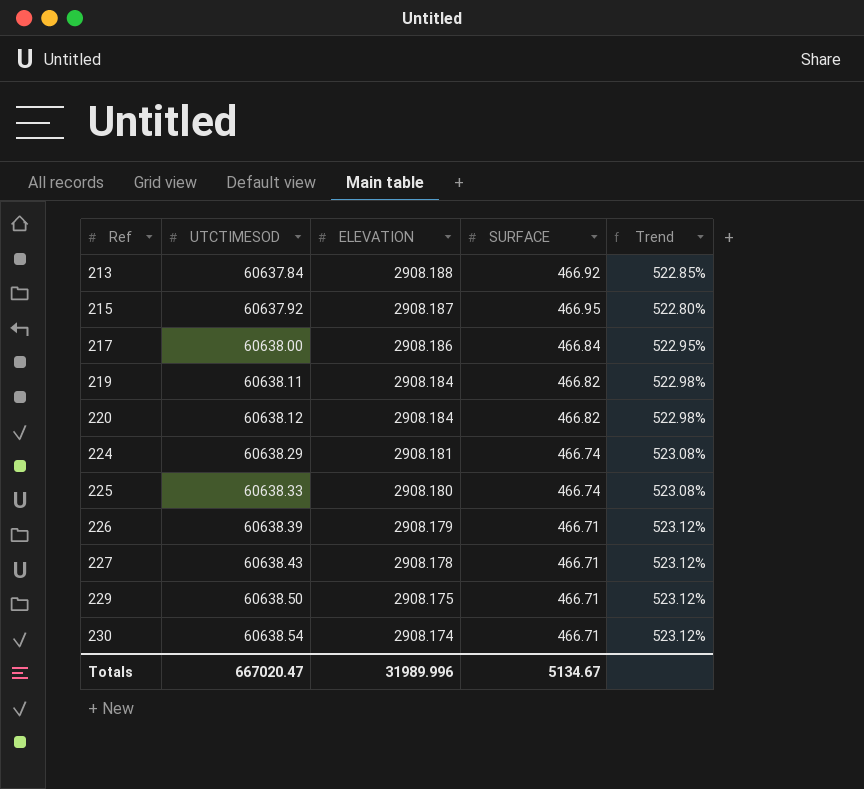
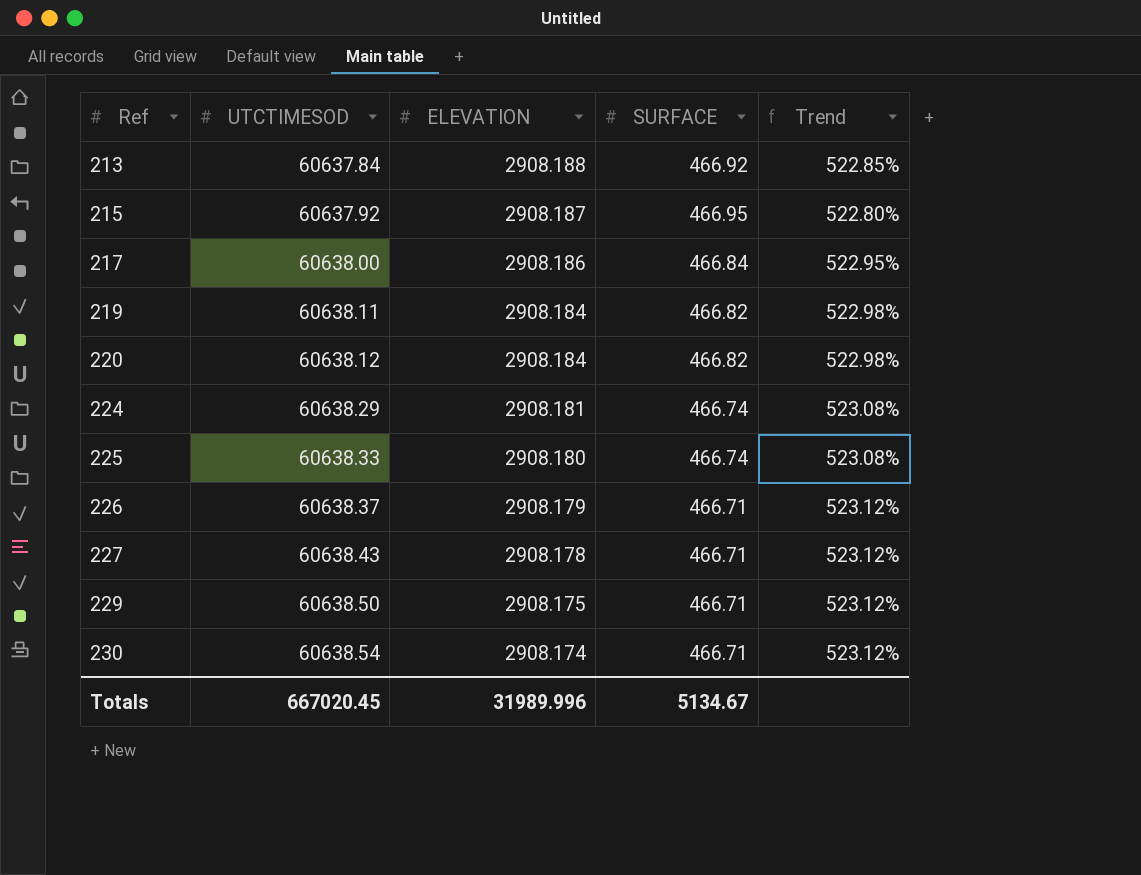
226 | UTCTIMESOD: 60638.39 -> 60638.37
Totals | UTCTIMESOD: 667020.47 -> 667020.45

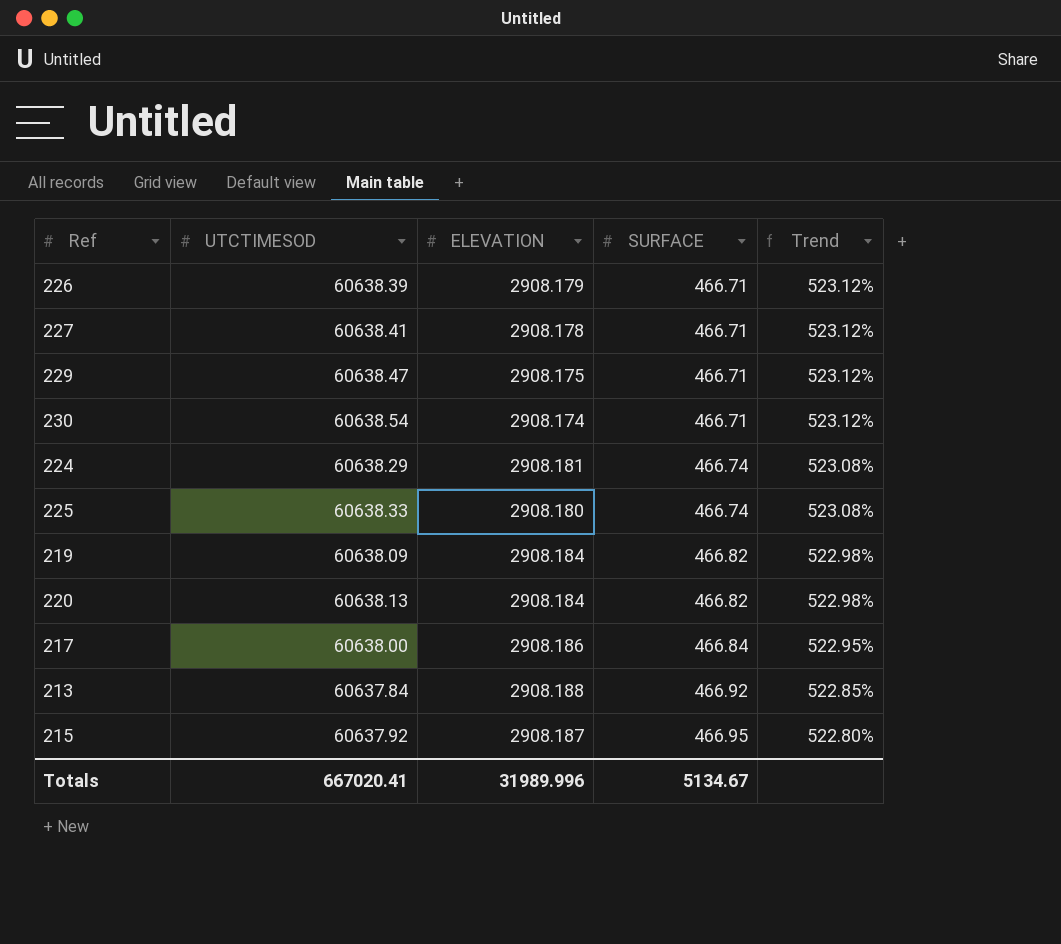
row order: Ref ascending -> SURFACE ascending
226 | UTCTIMESOD: 60638.37 -> 60638.39
227 | UTCTIMESOD: 60638.43 -> 60638.41
229 | UTCTIMESOD: 60638.50 -> 60638.47
219 | UTCTIMESOD: 60638.11 -> 60638.09
220 | UTCTIMESOD: 60638.12 -> 60638.13
Totals | UTCTIMESOD: 667020.45 -> 667020.41

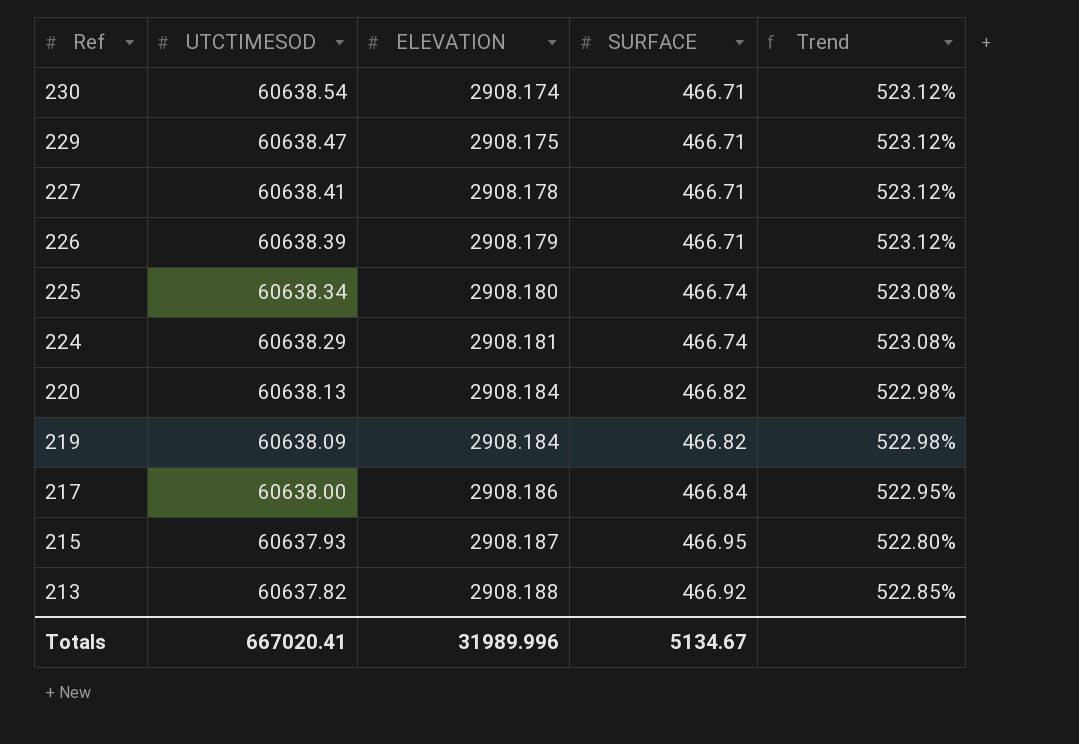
row order: SURFACE ascending -> Ref descending
225 | UTCTIMESOD: 60638.33 -> 60638.34
215 | UTCTIMESOD: 60637.92 -> 60637.93
213 | UTCTIMESOD: 60637.84 -> 60637.82

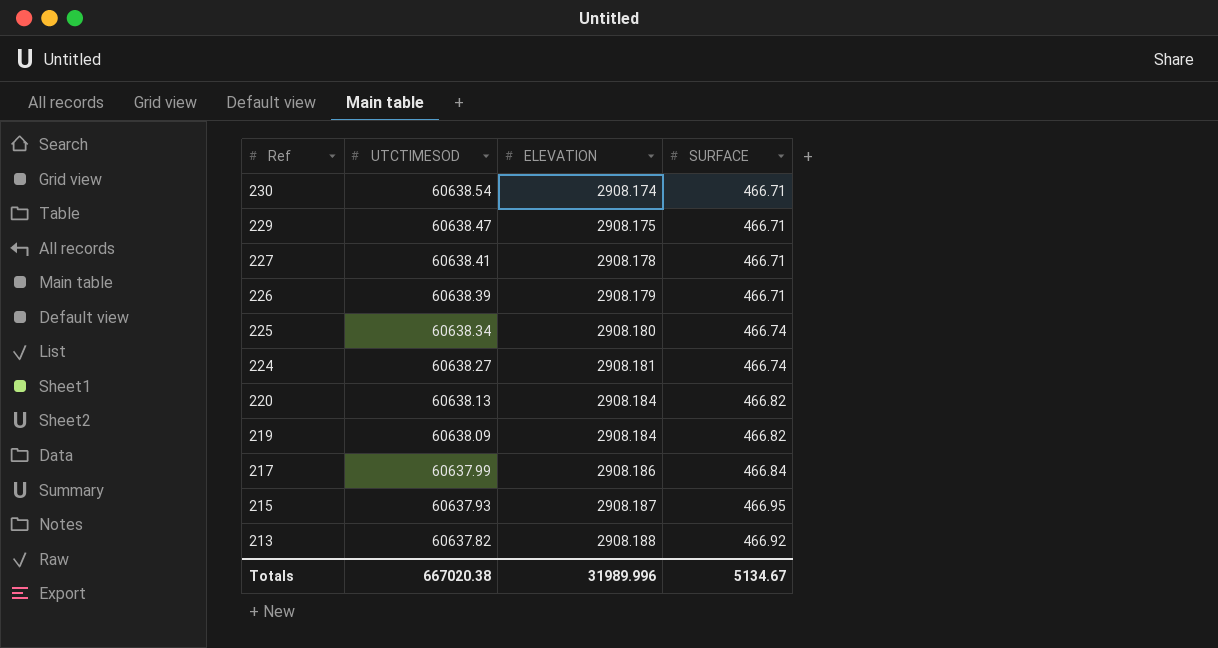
column Trend | formula: ([ELEVATION] - [SURFACE]) / [SURFACE] -> none
224 | UTCTIMESOD: 60638.29 -> 60638.27
217 | UTCTIMESOD: 60638.00 -> 60637.99
Totals | UTCTIMESOD: 667020.41 -> 667020.38

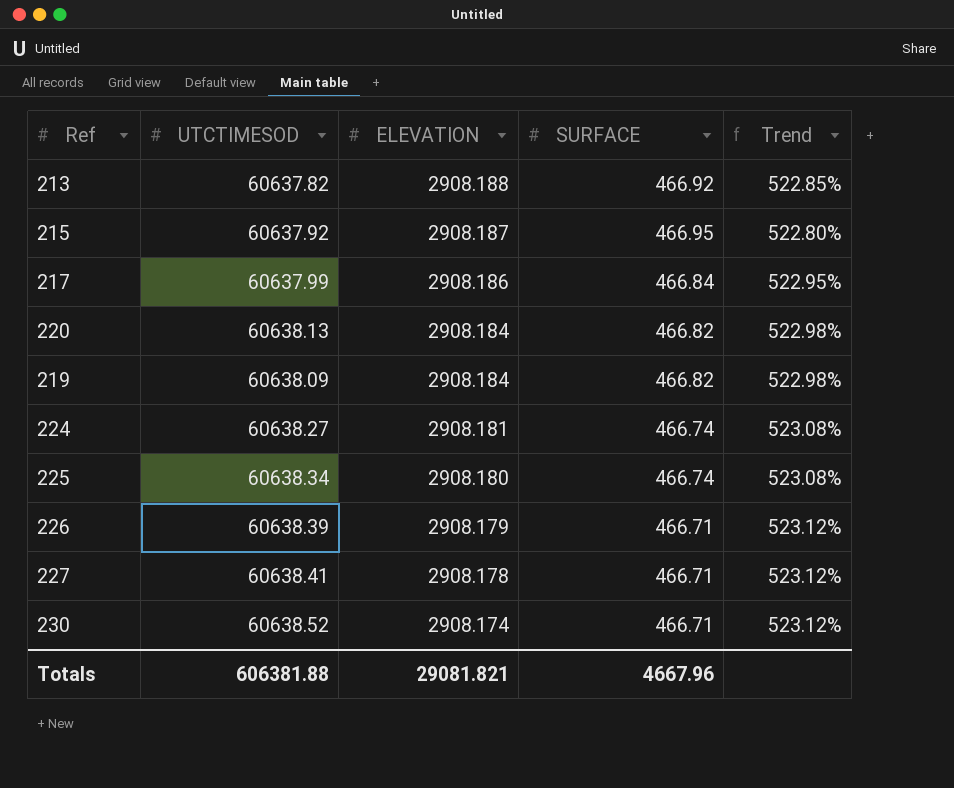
row order: Ref descending -> ELEVATION descending
column Trend | formula: none -> ([ELEVATION] - [SURFACE]) / [SURFACE]
row 229: 60638.47 | 2908.175 | 466.71 -> none
215 | UTCTIMESOD: 60637.93 -> 60637.92
230 | UTCTIMESOD: 60638.54 -> 60638.52
Totals | UTCTIMESOD: 667020.38 -> 606381.88
Totals | ELEVATION: 31989.996 -> 29081.821
Totals | SURFACE: 5134.67 -> 4667.96

